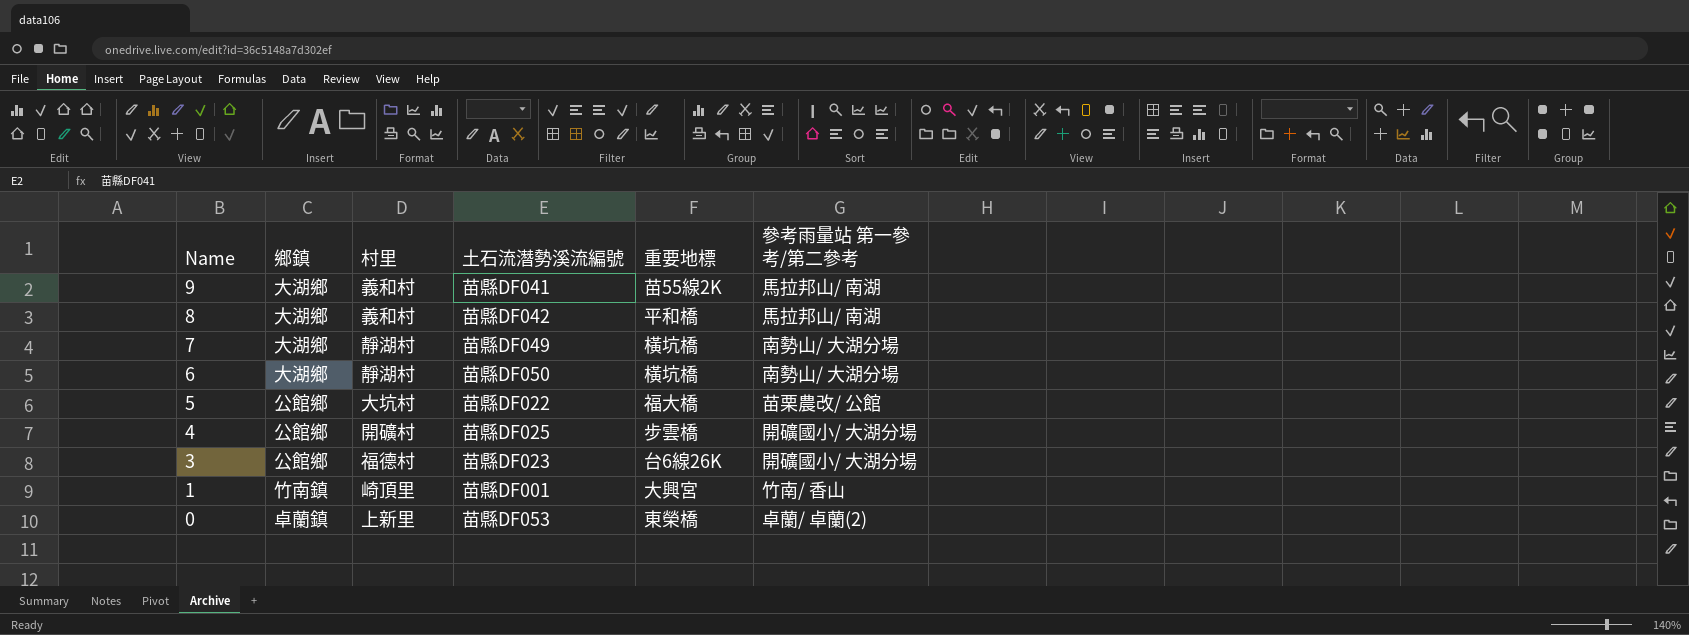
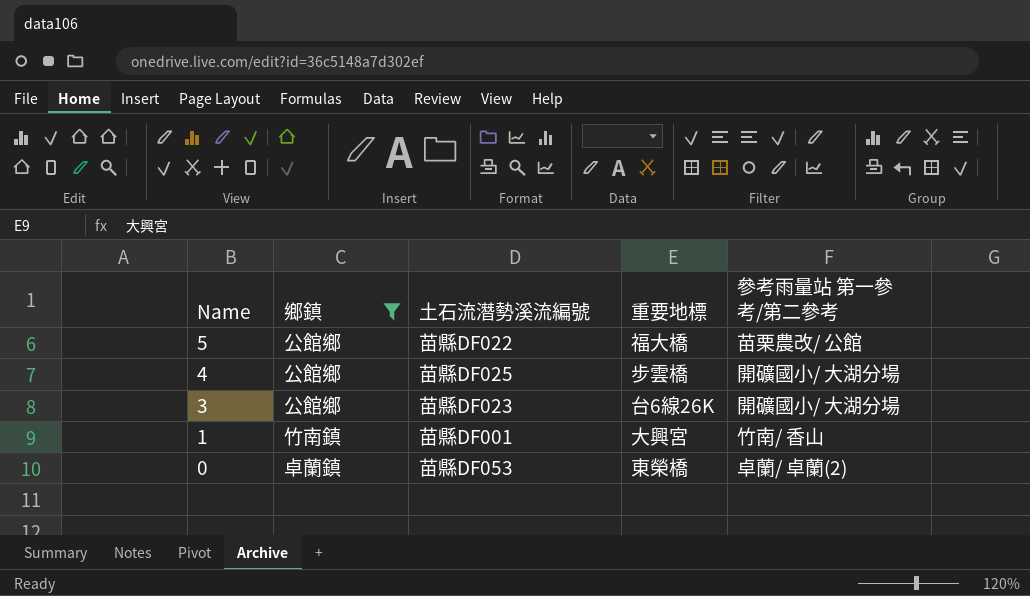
filter: none -> 鄉鎮 != 大湖鄉
column 村里 | position: 3 -> none

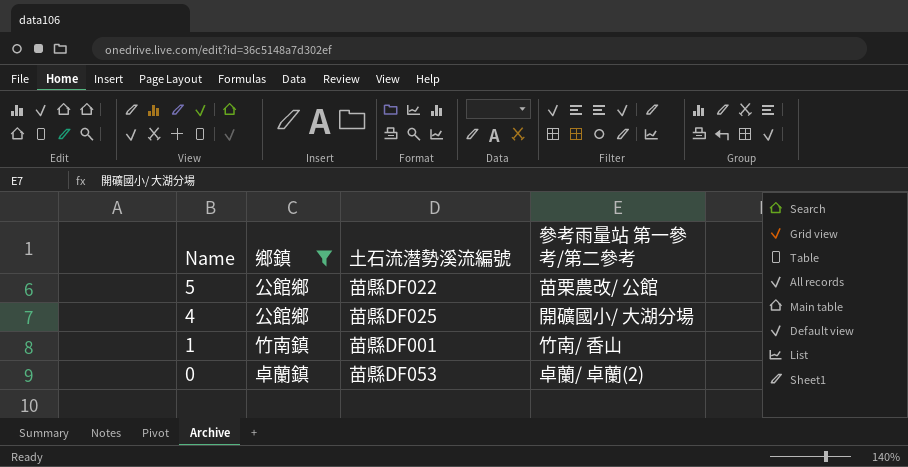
column 重要地標 | position: 4 -> none
row 3: 公館鄉 | 苗縣DF023 | 台6線26K | 開礦國小/ 大湖分場 -> none

